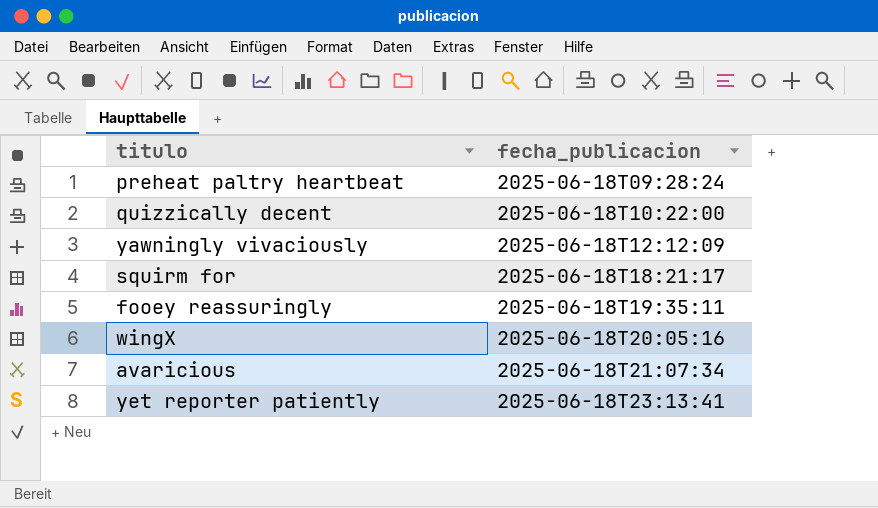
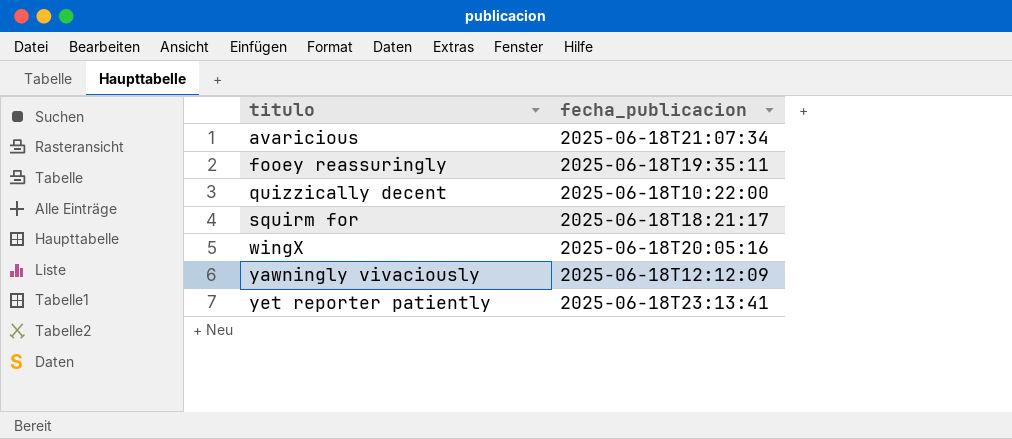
row order: fecha_publicacion ascending -> titulo ascending
row preheat paltry heartbeat: 2025-06-18T09:28:24 -> none

